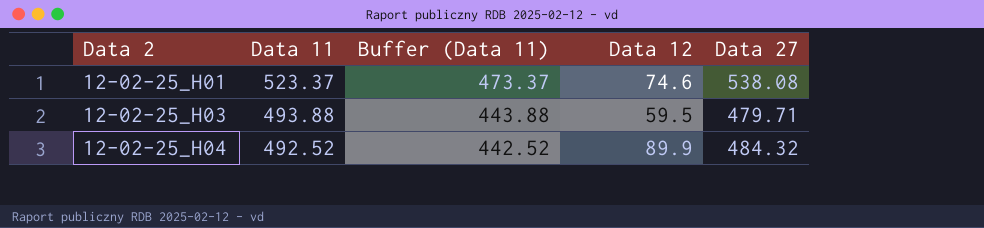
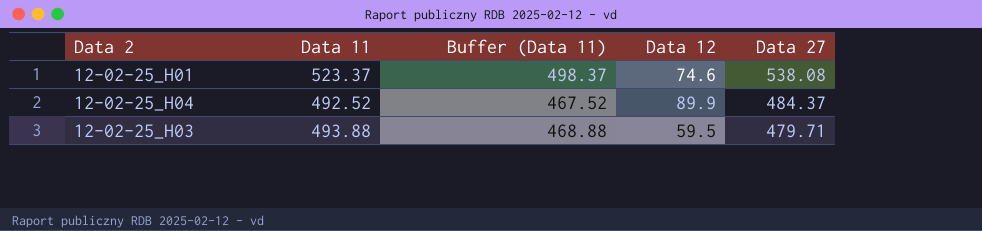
row order: Data 2 ascending -> Data 27 descending
column Buffer (Data 11) | formula: [Data 11] - 50 -> [Data 11] - 25
12-02-25_H04 | Data 27: 484.32 -> 484.37

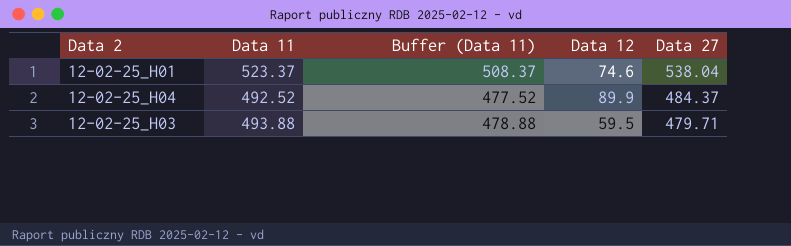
column Buffer (Data 11) | formula: [Data 11] - 25 -> [Data 11] - 15
12-02-25_H01 | Data 27: 538.08 -> 538.04

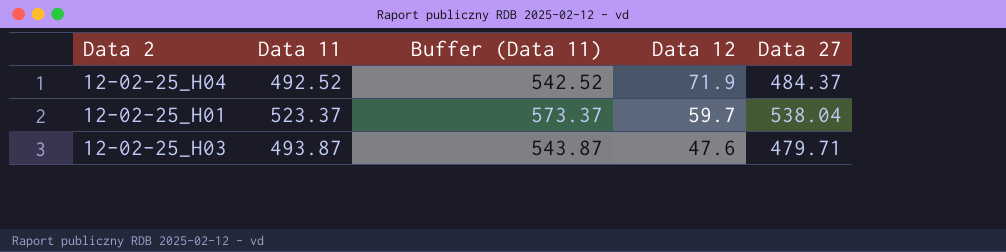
row order: Data 27 descending -> Data 12 descending
column Buffer (Data 11) | formula: [Data 11] - 15 -> [Data 11] + 50
12-02-25_H04 | Data 12: 89.9 -> 71.9
12-02-25_H01 | Data 12: 74.6 -> 59.7
12-02-25_H03 | Data 11: 493.88 -> 493.87
12-02-25_H03 | Data 12: 59.5 -> 47.6

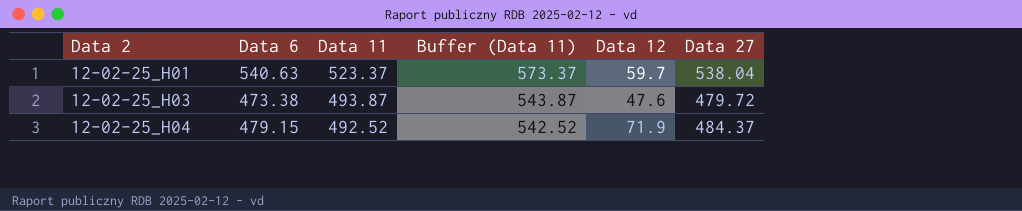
row order: Data 12 descending -> Data 2 ascending
column Data 6 | position: none -> 2
12-02-25_H03 | Data 27: 479.71 -> 479.72

